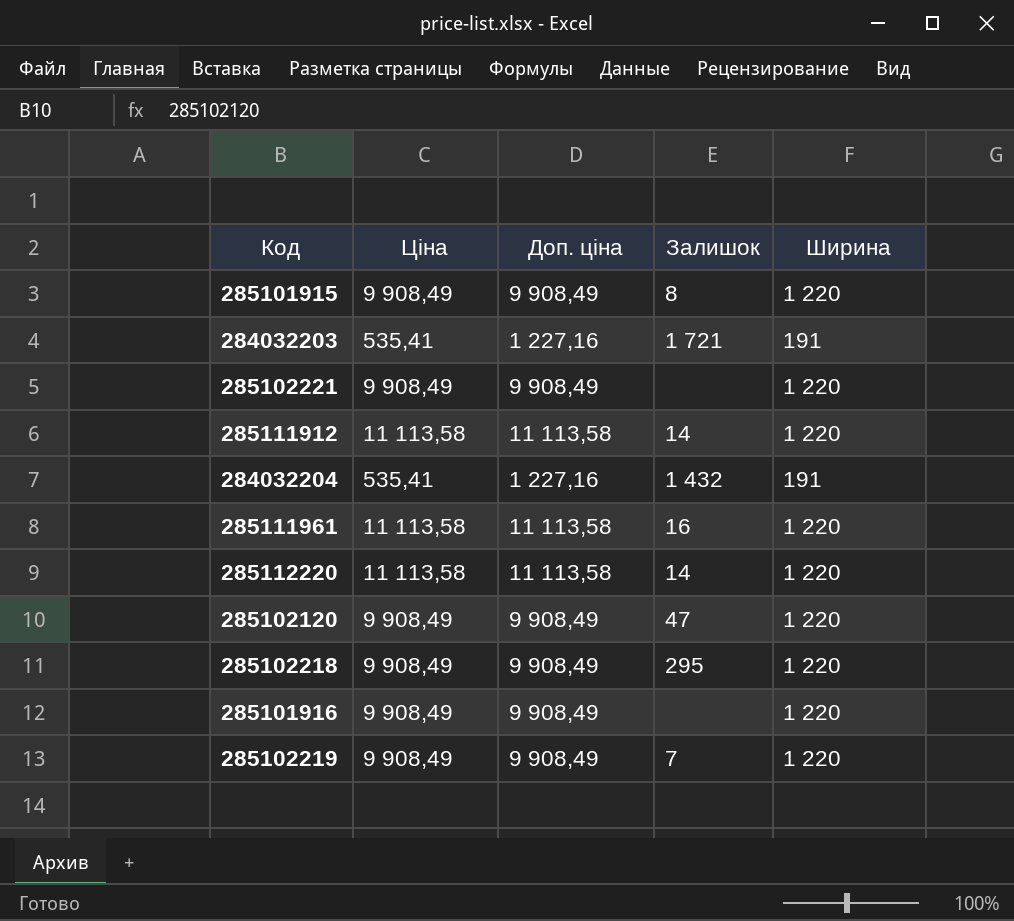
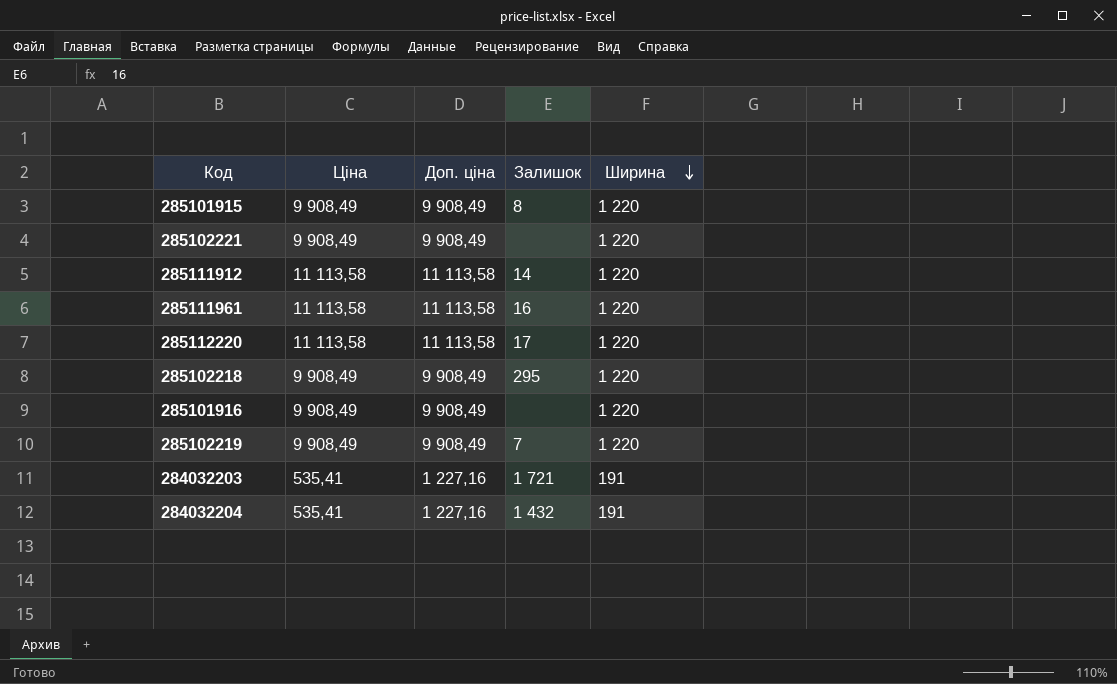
row order: none -> Ширина descending
row 285102120: 9 908,49 | 9 908,49 | 47 | 1 220 -> none
285112220 | Залишок: 14 -> 17

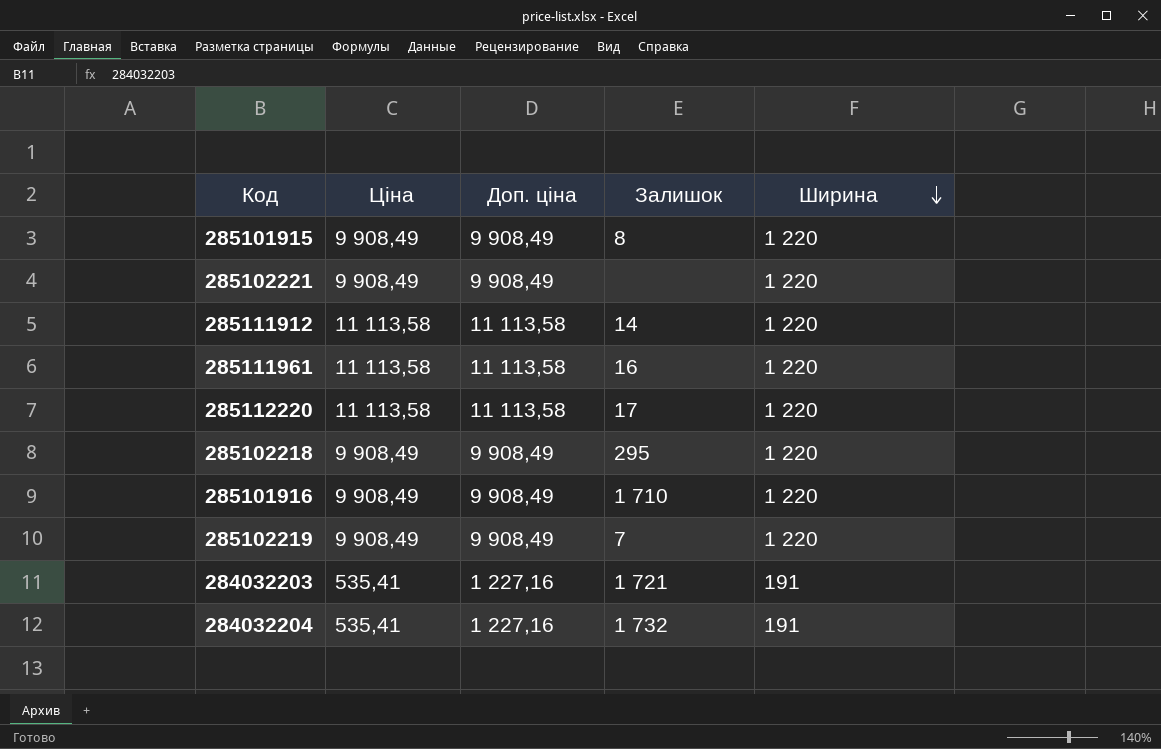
285101916 | Залишок: none -> 1 710
284032204 | Залишок: 1 432 -> 1 732

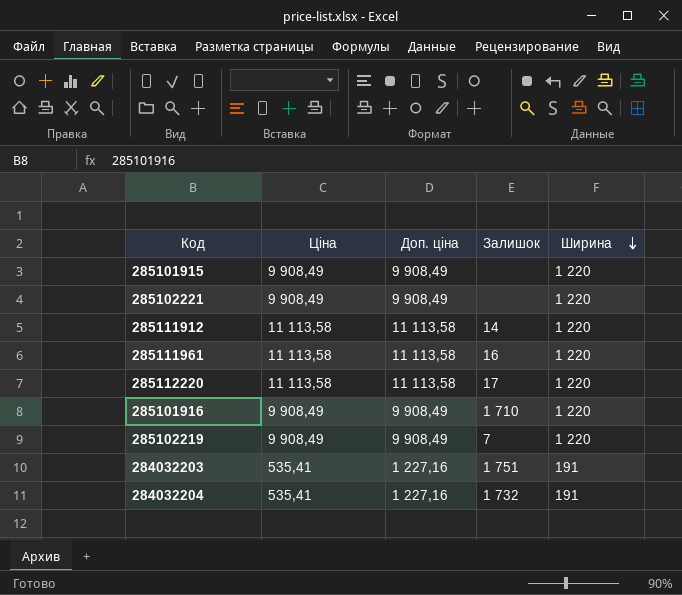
row 285102218: 9 908,49 | 9 908,49 | 295 | 1 220 -> none
285101915 | Залишок: 8 -> none
284032203 | Залишок: 1 721 -> 1 751

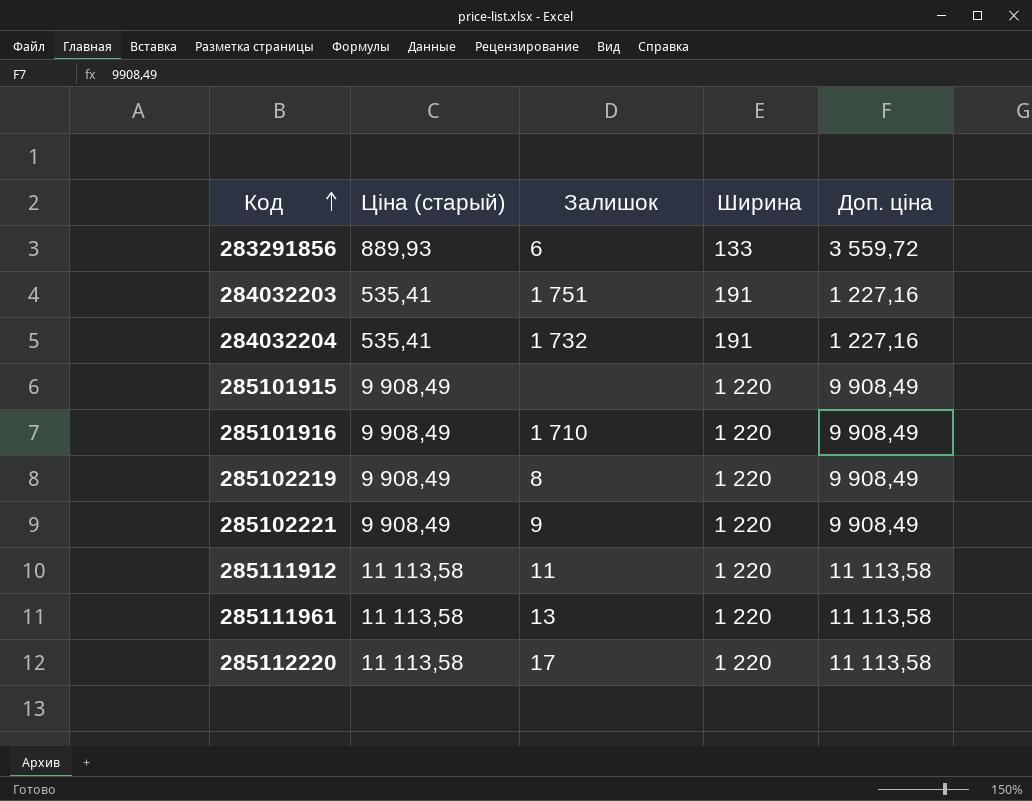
row order: Ширина descending -> Код ascending
column name: Ціна -> Ціна (старый)
column Доп. ціна | position: 3 -> 5
row 283291856: none -> 889,93 | 6 | 133 | 3 559,72
285102219 | Залишок: 7 -> 8
285102221 | Залишок: none -> 9
285111912 | Залишок: 14 -> 11
285111961 | Залишок: 16 -> 13

